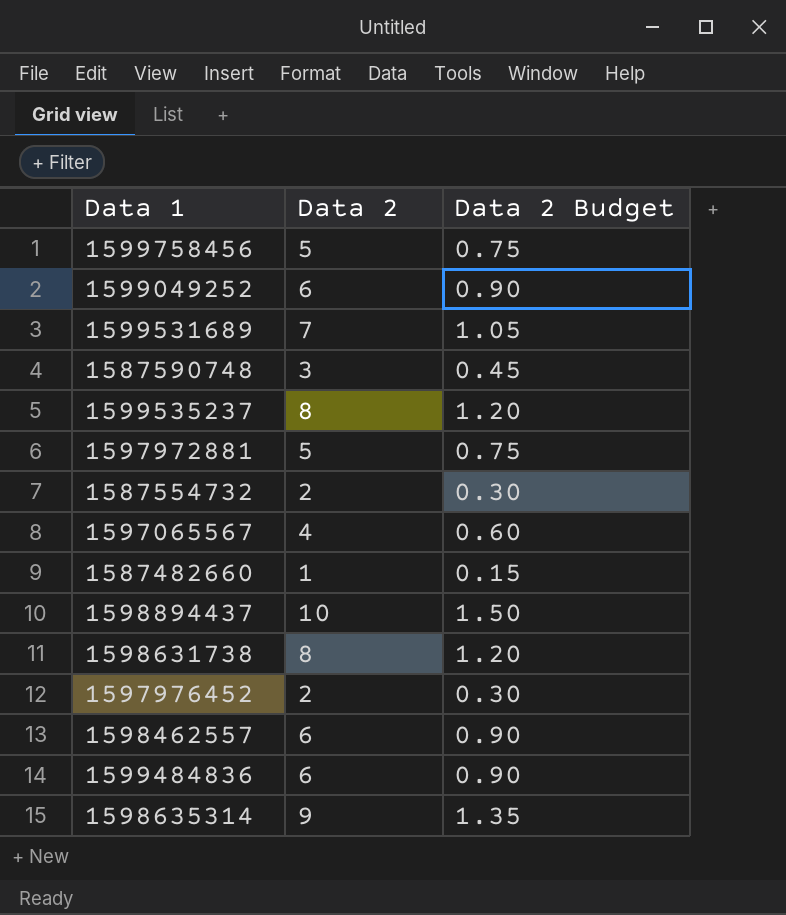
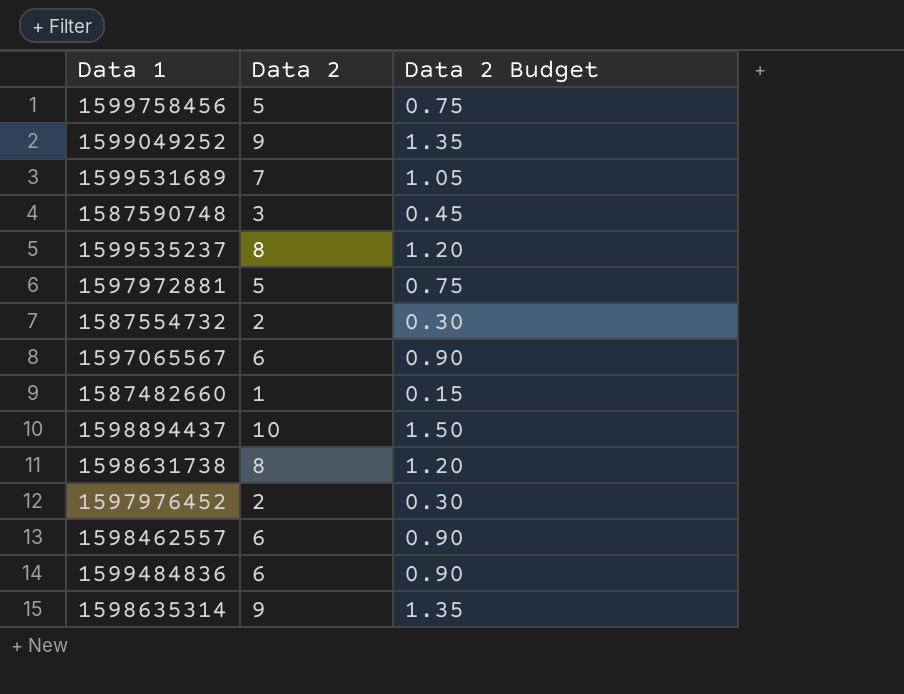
1599049252 | Data 2: 6 -> 9
1599049252 | Data 2 Budget: 0.90 -> 1.35
1597065567 | Data 2: 4 -> 6
1597065567 | Data 2 Budget: 0.60 -> 0.90

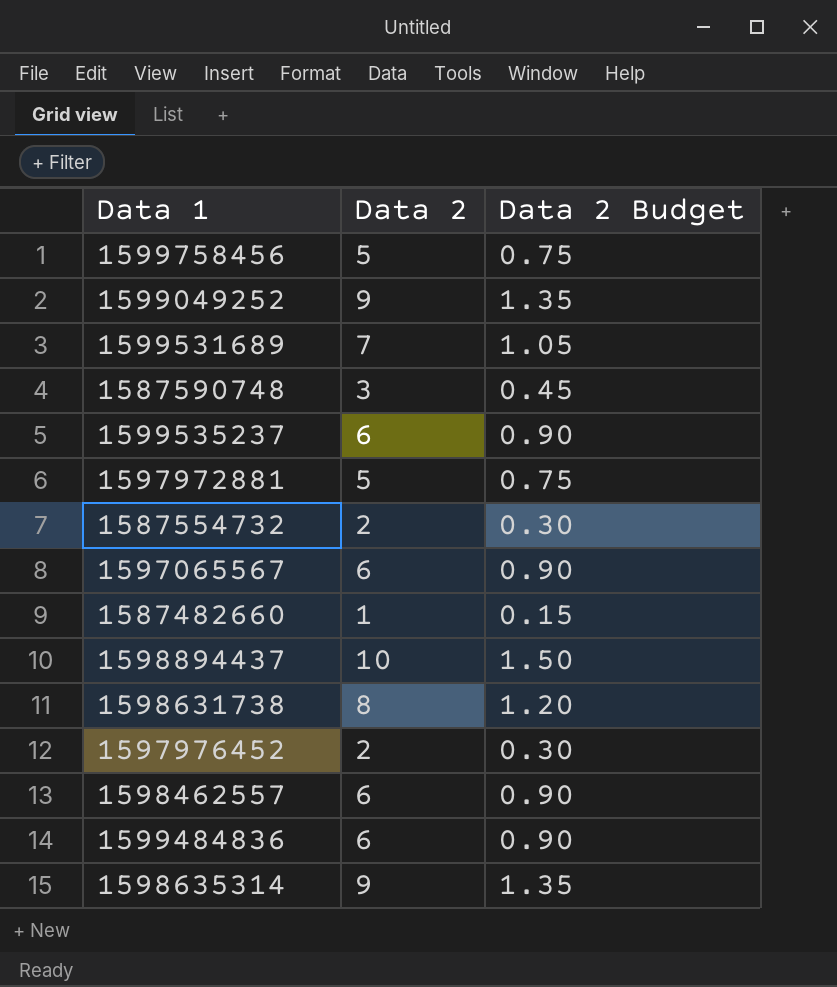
1599535237 | Data 2: 8 -> 6
1599535237 | Data 2 Budget: 1.20 -> 0.90

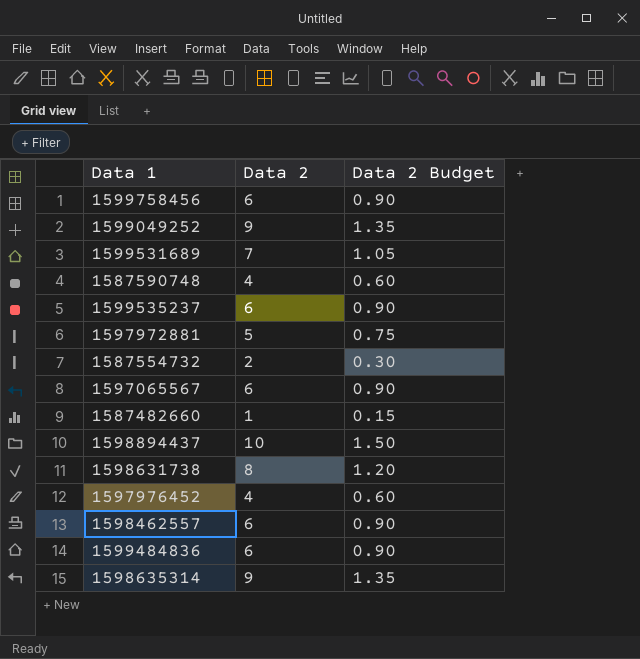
1599758456 | Data 2: 5 -> 6
1599758456 | Data 2 Budget: 0.75 -> 0.90
1587590748 | Data 2: 3 -> 4
1587590748 | Data 2 Budget: 0.45 -> 0.60
1597976452 | Data 2: 2 -> 4
1597976452 | Data 2 Budget: 0.30 -> 0.60

